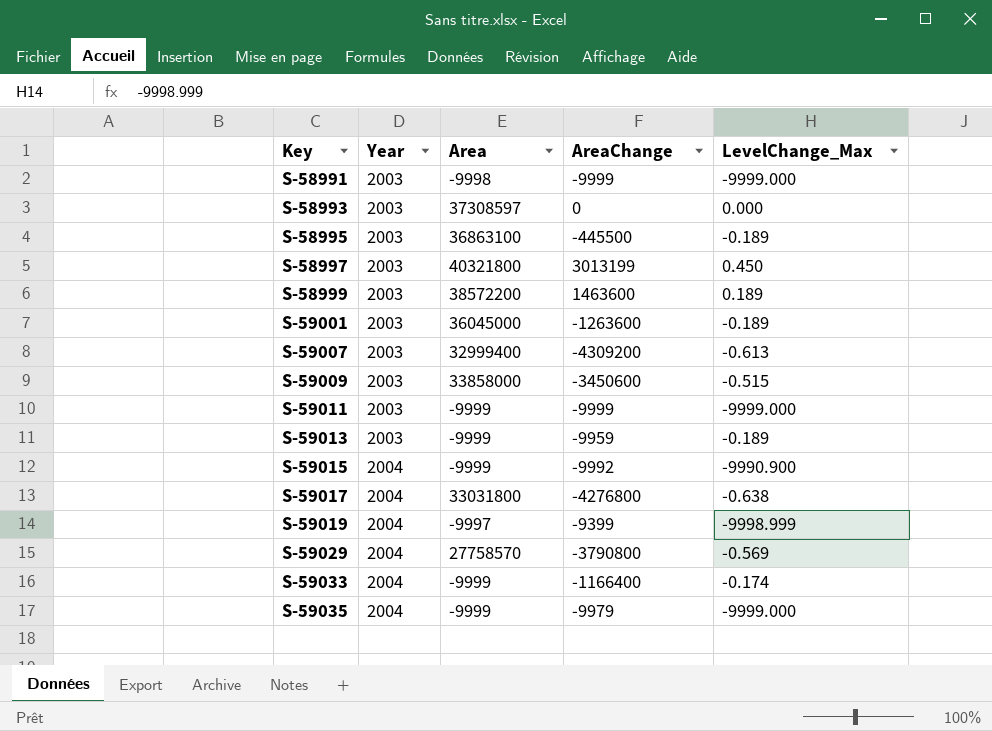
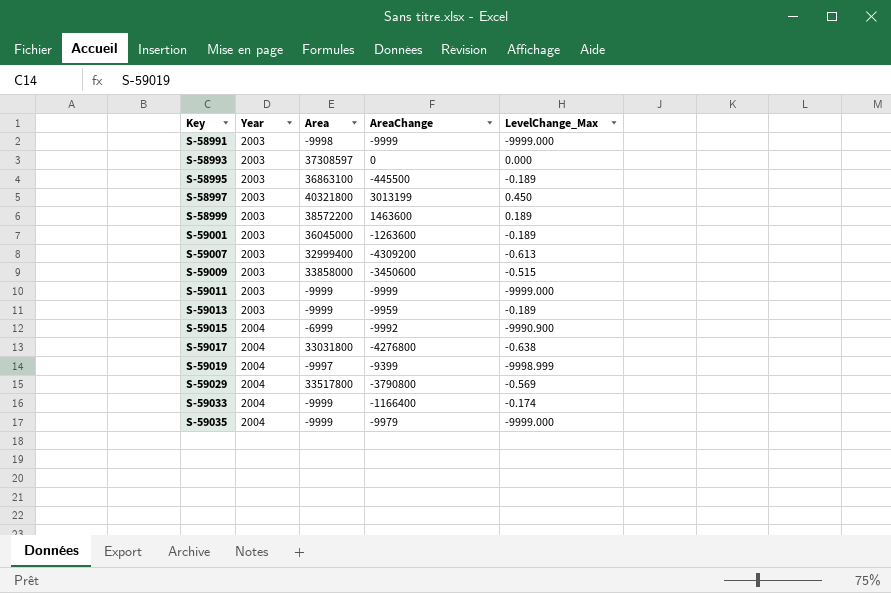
S-59015 | Area: -9999 -> -6999
S-59029 | Area: 27758570 -> 33517800

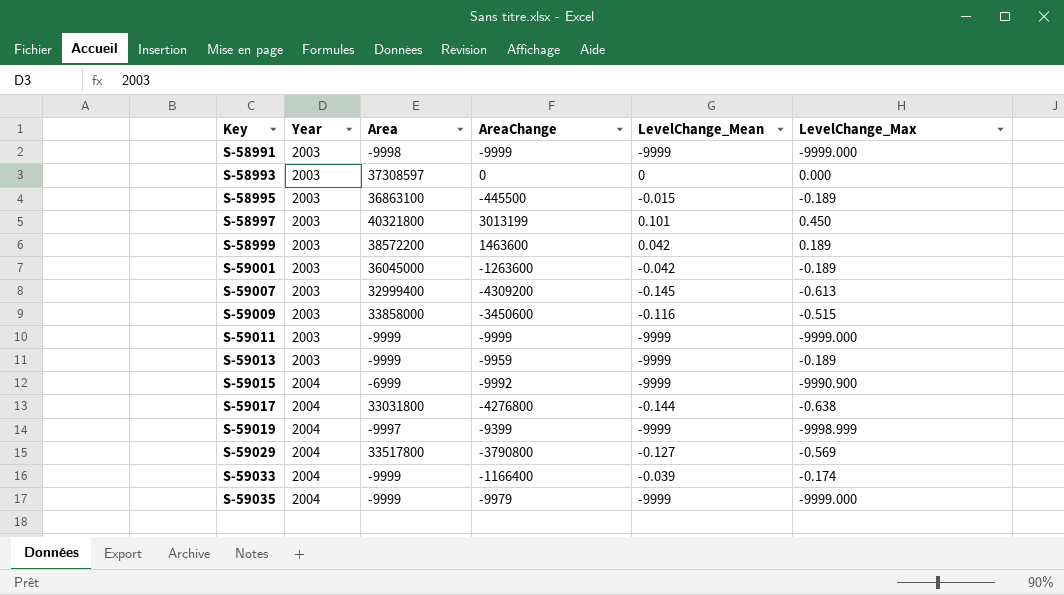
column LevelChange_Mean | position: none -> 5

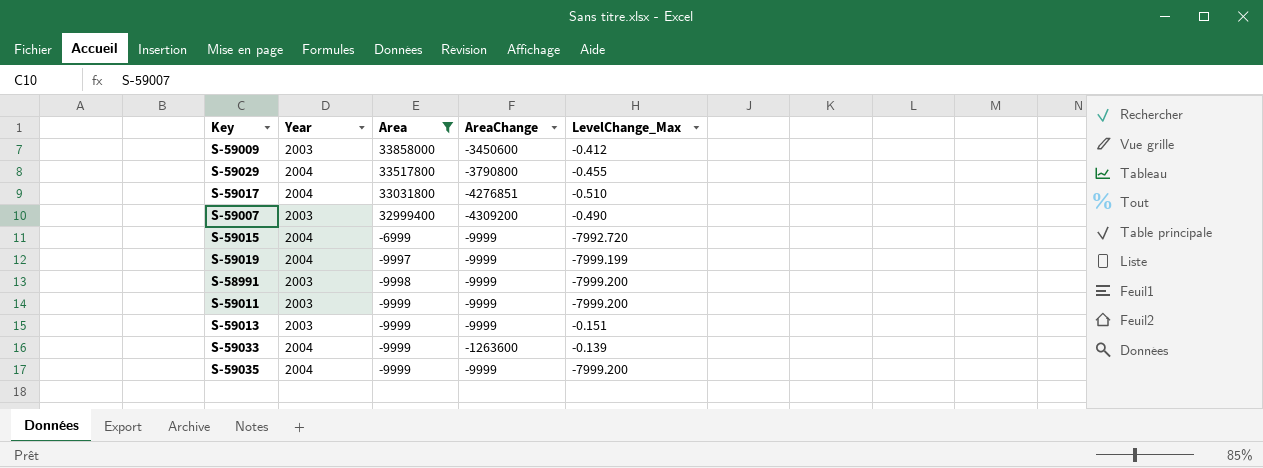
filter: none -> Area <= 33858000
row order: Key ascending -> Area descending
column LevelChange_Mean | position: 5 -> none
S-59009 | LevelChange_Max: -0.515 -> -0.412
S-59029 | LevelChange_Max: -0.569 -> -0.455
S-59017 | AreaChange: -4276800 -> -4276851
S-59017 | LevelChange_Max: -0.638 -> -0.510
S-59007 | LevelChange_Max: -0.613 -> -0.490
S-59015 | AreaChange: -9992 -> -9999
S-59015 | LevelChange_Max: -9990.900 -> -7992.720
S-59019 | AreaChange: -9399 -> -9999
S-59019 | LevelChange_Max: -9998.999 -> -7999.199
S-58991 | LevelChange_Max: -9999.000 -> -7999.200
S-59011 | LevelChange_Max: -9999.000 -> -7999.200
S-59013 | AreaChange: -9959 -> -9999
S-59013 | LevelChange_Max: -0.189 -> -0.151
S-59033 | AreaChange: -1166400 -> -1263600
S-59033 | LevelChange_Max: -0.174 -> -0.139
S-59035 | AreaChange: -9979 -> -9999
S-59035 | LevelChange_Max: -9999.000 -> -7999.200

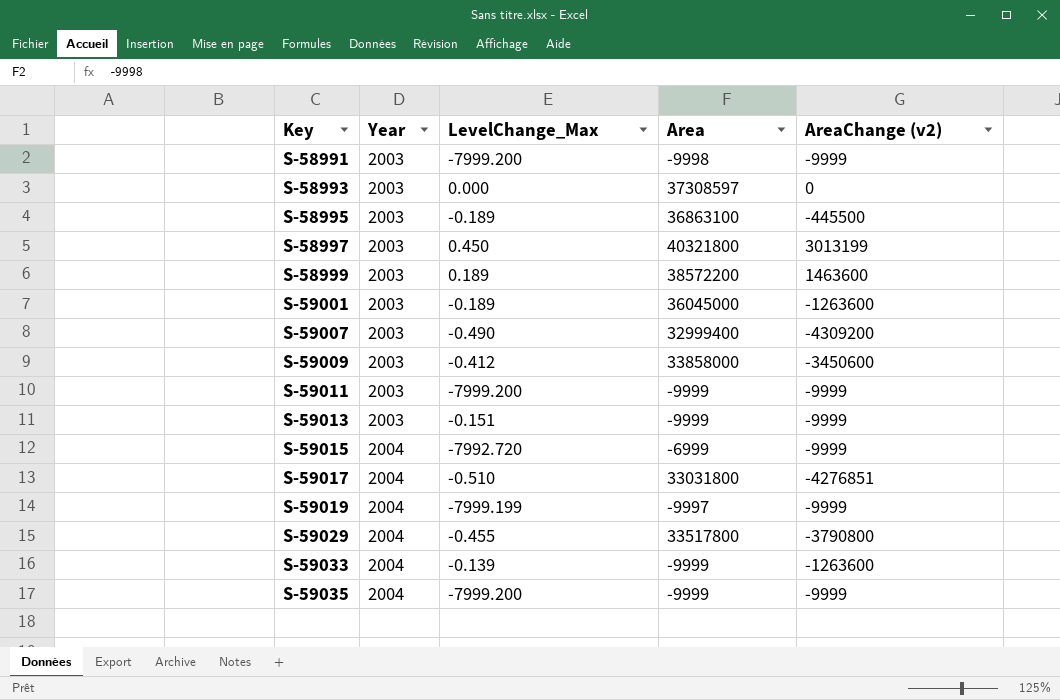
filter: Area <= 33858000 -> none
row order: Area descending -> Key ascending
column LevelChange_Max | position: 5 -> 3
column name: AreaChange -> AreaChange (v2)

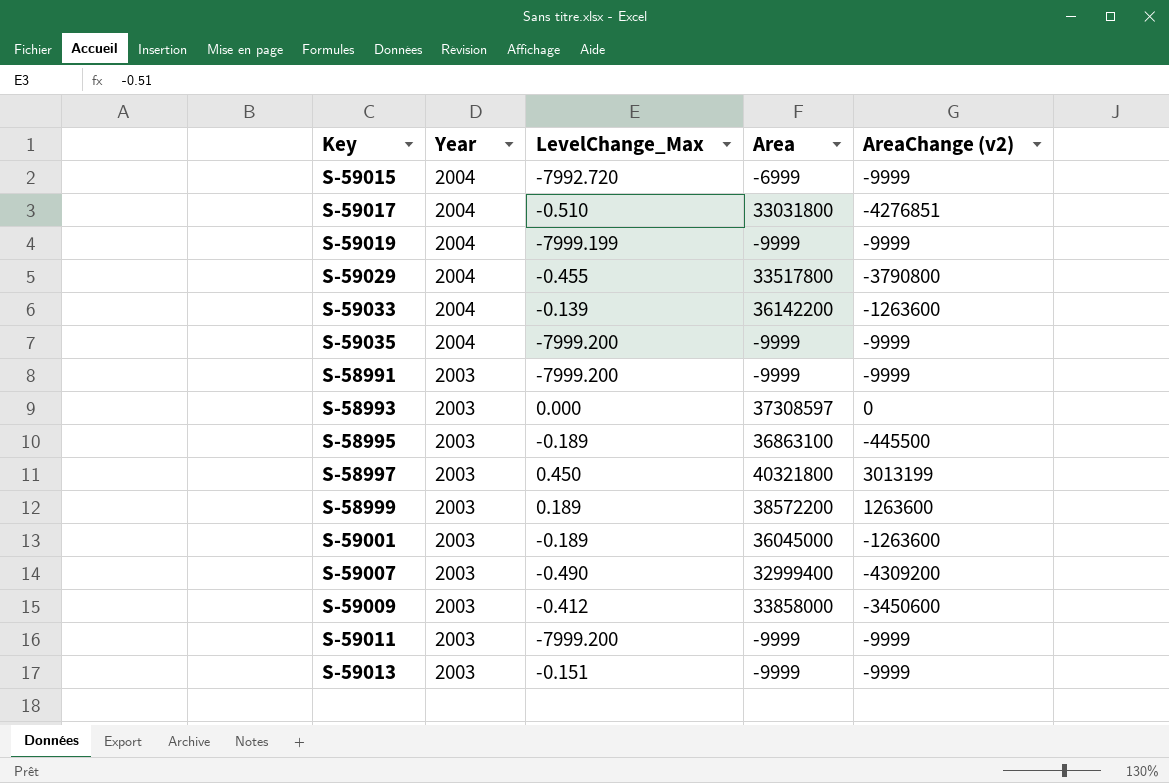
row order: Key ascending -> Year descending
S-59019 | Area: -9997 -> -9999
S-59033 | Area: -9999 -> 36142200
S-58991 | Area: -9998 -> -9999
S-58999 | AreaChange (v2): 1463600 -> 1263600

